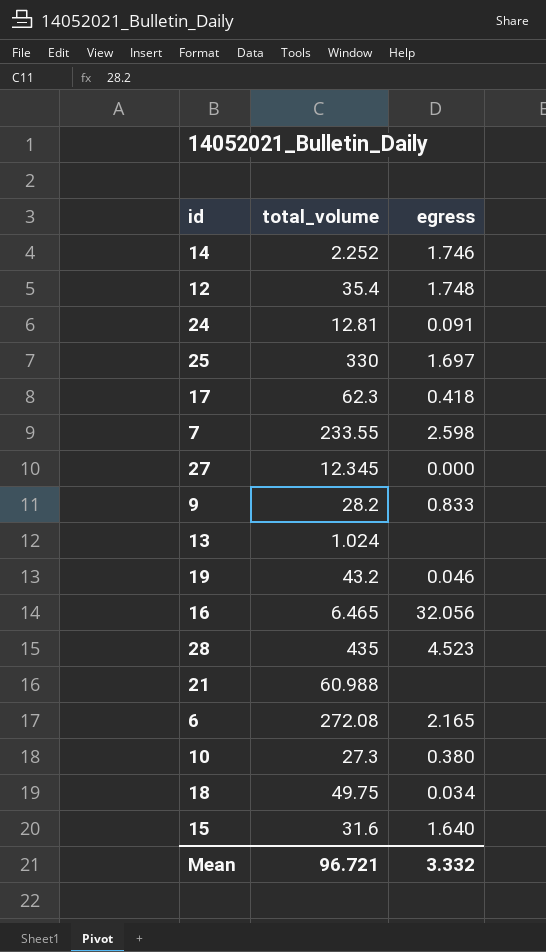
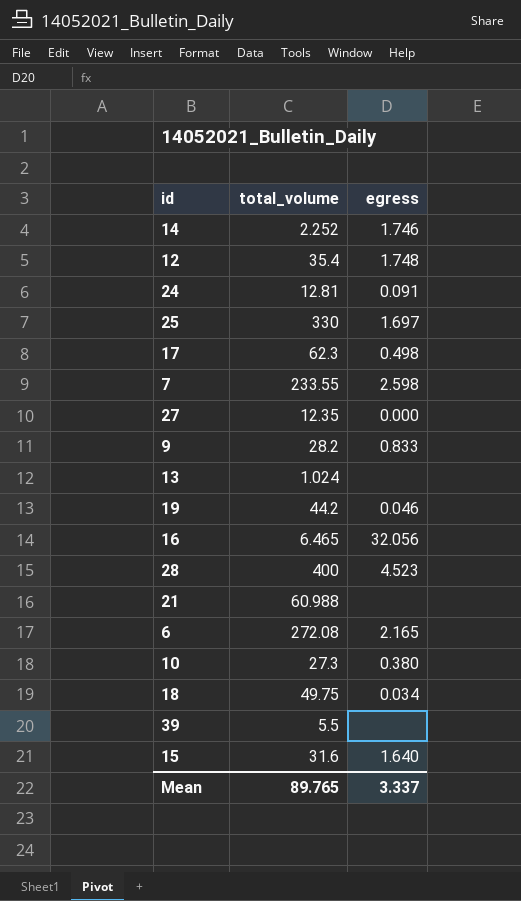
17 | egress: 0.418 -> 0.498
27 | total_volume: 12.345 -> 12.35
19 | total_volume: 43.2 -> 44.2
28 | total_volume: 435 -> 400
row 39: none -> 5.5 | none
Mean | total_volume: 96.721 -> 89.765
Mean | egress: 3.332 -> 3.337

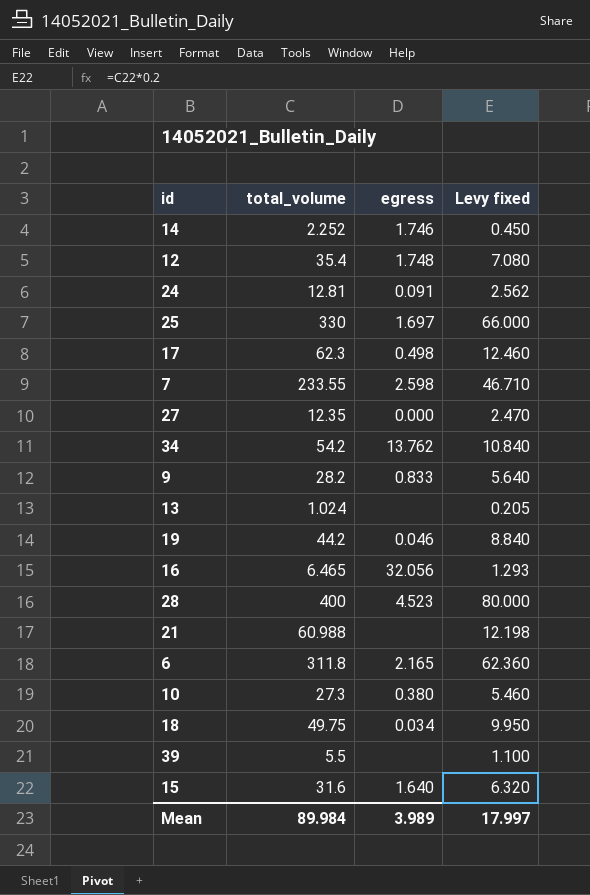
column Levy fixed | formula: none -> [total_volume] * 0.2
row 34: none -> 54.2 | 13.762 | 10.840
6 | total_volume: 272.08 -> 311.8
Mean | total_volume: 89.765 -> 89.984
Mean | egress: 3.337 -> 3.989

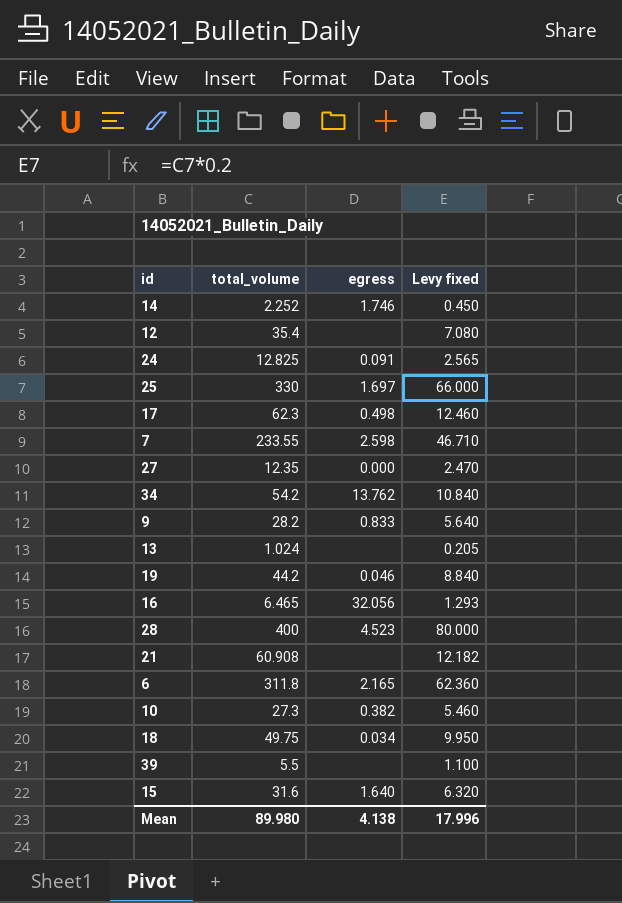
12 | egress: 1.748 -> none
24 | total_volume: 12.81 -> 12.825
24 | Levy fixed: 2.562 -> 2.565
21 | total_volume: 60.988 -> 60.908
21 | Levy fixed: 12.198 -> 12.182
10 | egress: 0.380 -> 0.382
Mean | total_volume: 89.984 -> 89.980
Mean | egress: 3.989 -> 4.138
Mean | Levy fixed: 17.997 -> 17.996

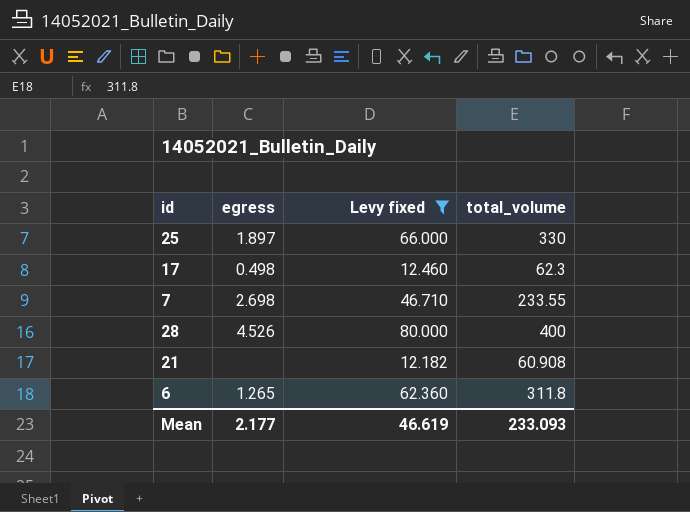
filter: none -> Levy fixed >= 12.182
column total_volume | position: 2 -> 4
25 | egress: 1.697 -> 1.897
7 | egress: 2.598 -> 2.698
28 | egress: 4.523 -> 4.526
6 | egress: 2.165 -> 1.265
Mean | egress: 4.138 -> 2.177
Mean | Levy fixed: 17.996 -> 46.619
Mean | total_volume: 89.980 -> 233.093

